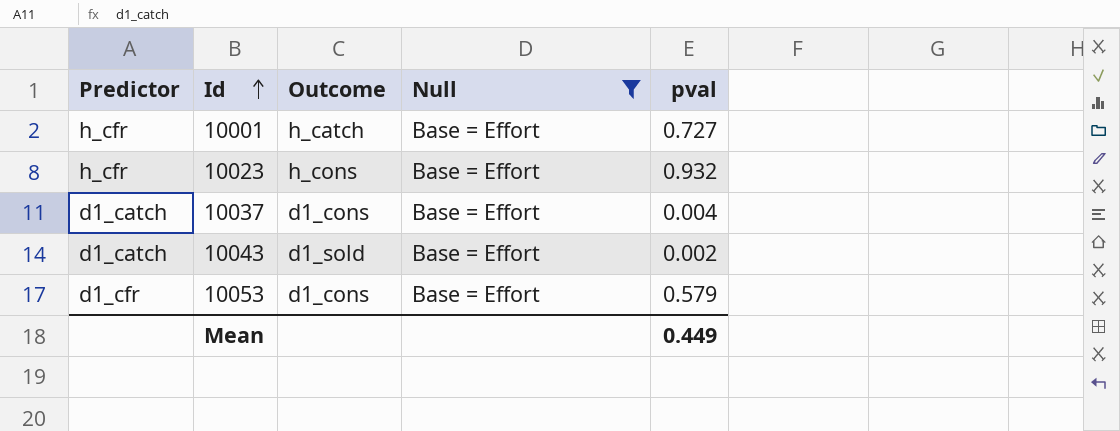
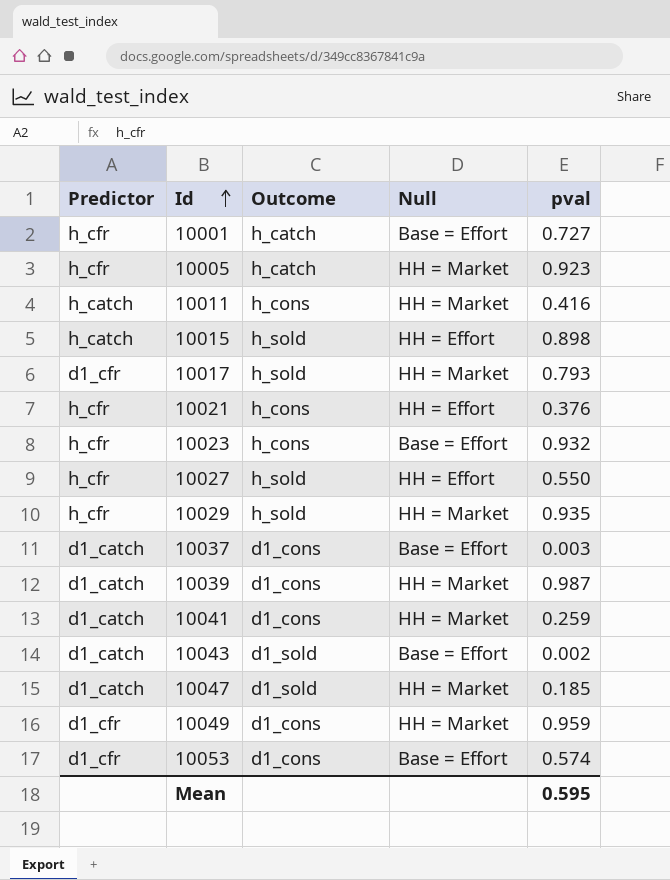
filter: Null = Base = Effort -> none
10037 | pval: 0.004 -> 0.003
10053 | pval: 0.579 -> 0.574
Mean | pval: 0.449 -> 0.595

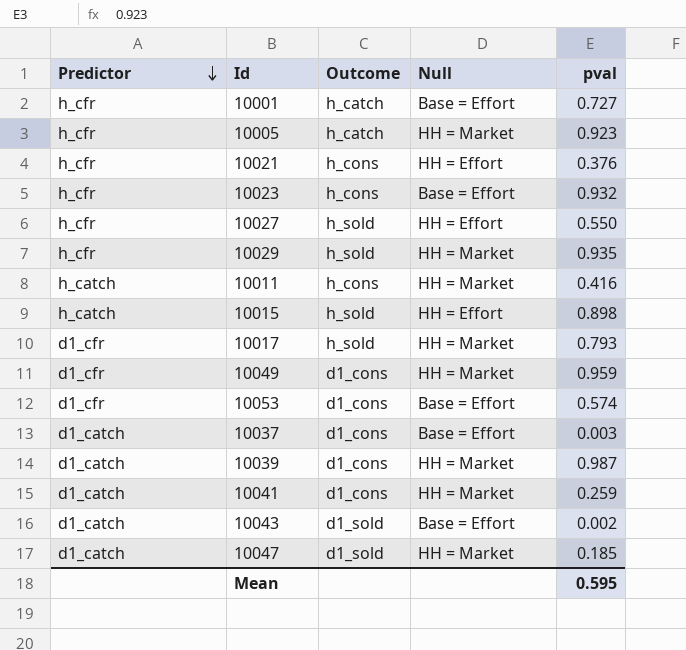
row order: Id ascending -> Predictor descending

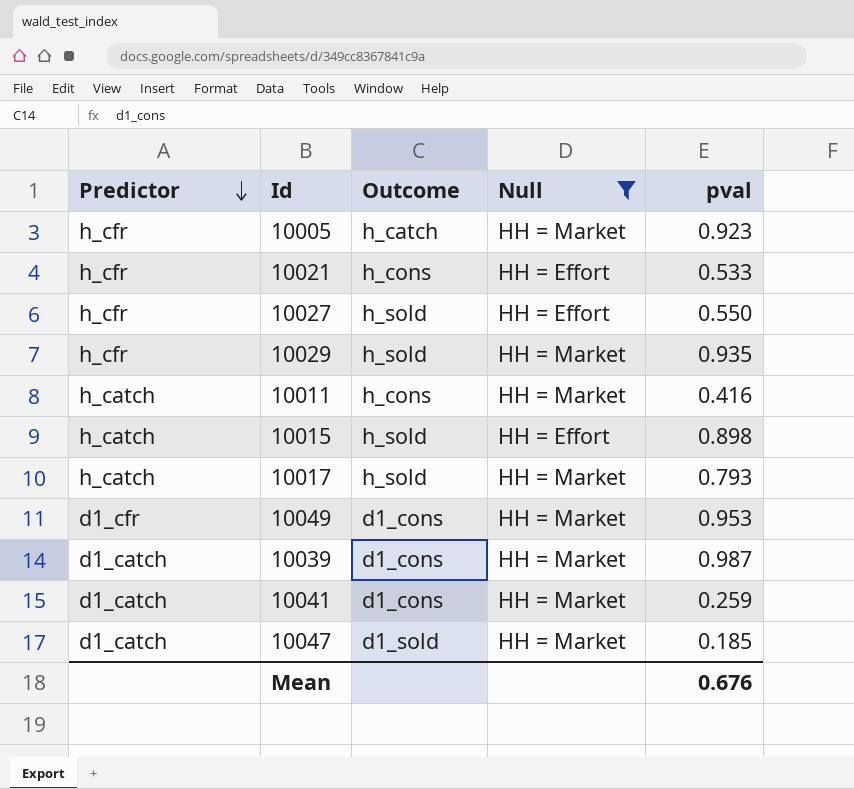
filter: none -> Null != Base = Effort
10021 | pval: 0.376 -> 0.533
10017 | Predictor: d1_cfr -> h_catch
10049 | pval: 0.959 -> 0.953
Mean | pval: 0.595 -> 0.676

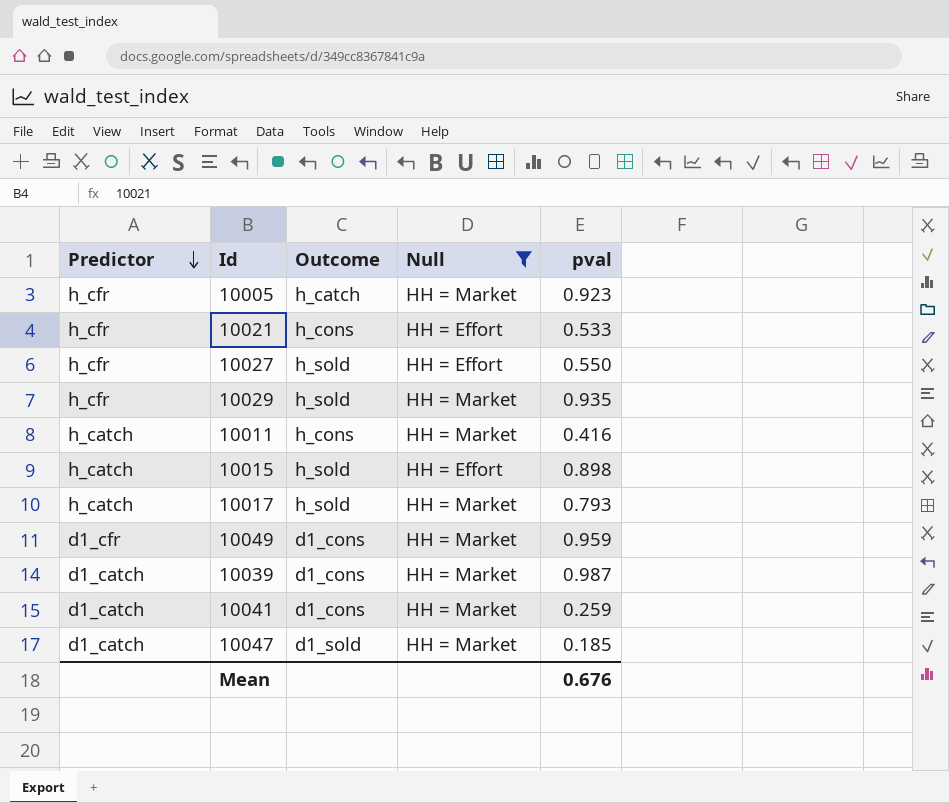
10049 | pval: 0.953 -> 0.959

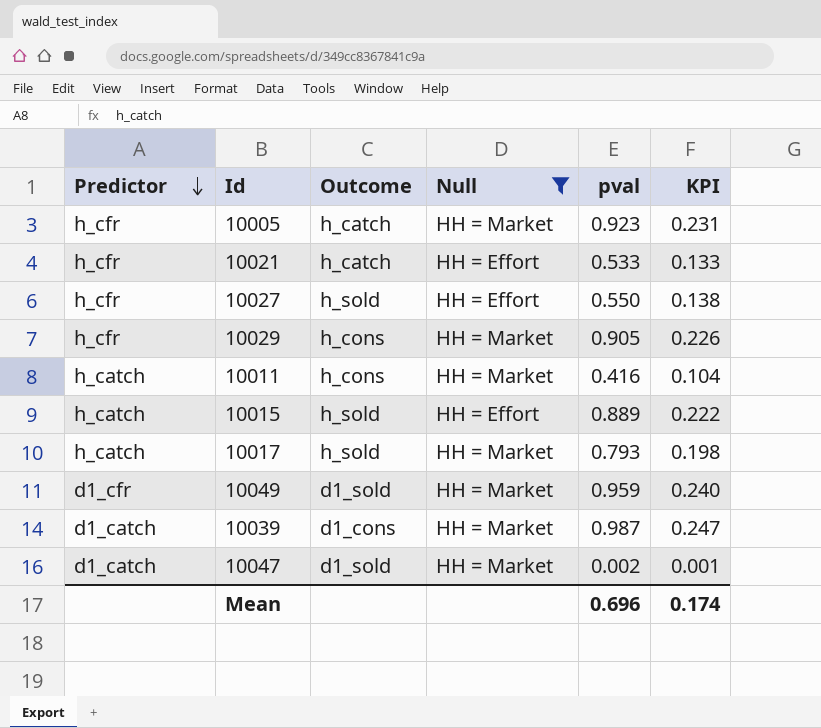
column KPI | formula: none -> [pval] * 0.25
row 10041: d1_catch | d1_cons | HH = Market | 0.259 -> none
10021 | Outcome: h_cons -> h_catch
10029 | Outcome: h_sold -> h_cons
10029 | pval: 0.935 -> 0.905
10015 | pval: 0.898 -> 0.889
10049 | Outcome: d1_cons -> d1_sold
10047 | pval: 0.185 -> 0.002
Mean | pval: 0.676 -> 0.696

